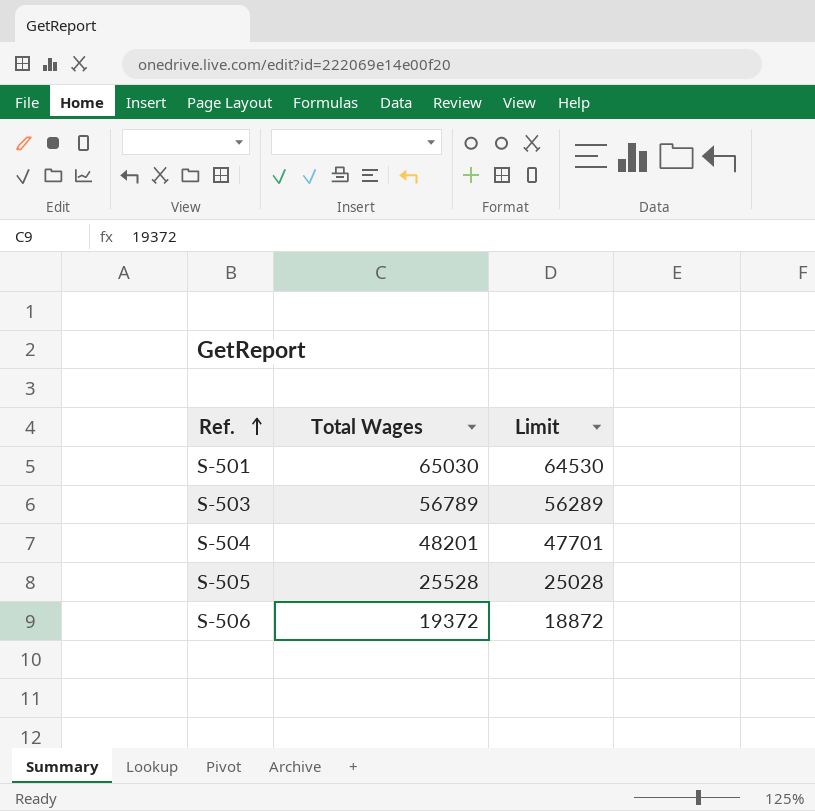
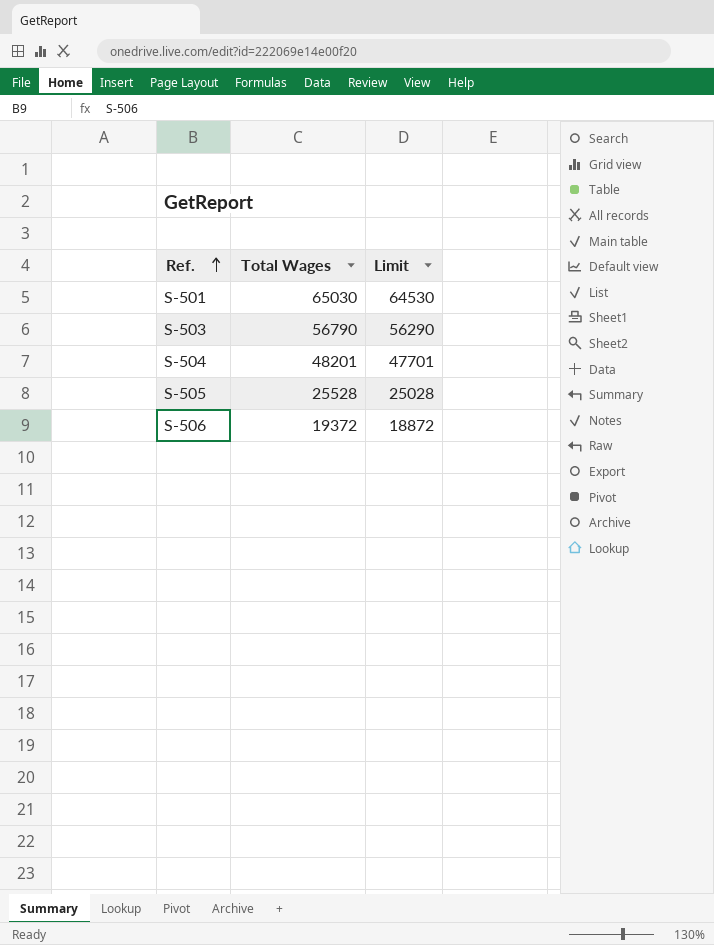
S-503 | Total Wages: 56789 -> 56790
S-503 | Limit: 56289 -> 56290

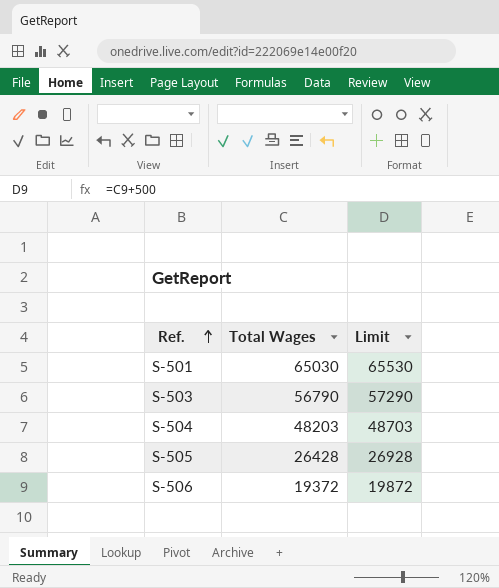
column Limit | formula: [Total Wages] - 500 -> [Total Wages] + 500
S-504 | Total Wages: 48201 -> 48203
S-505 | Total Wages: 25528 -> 26428

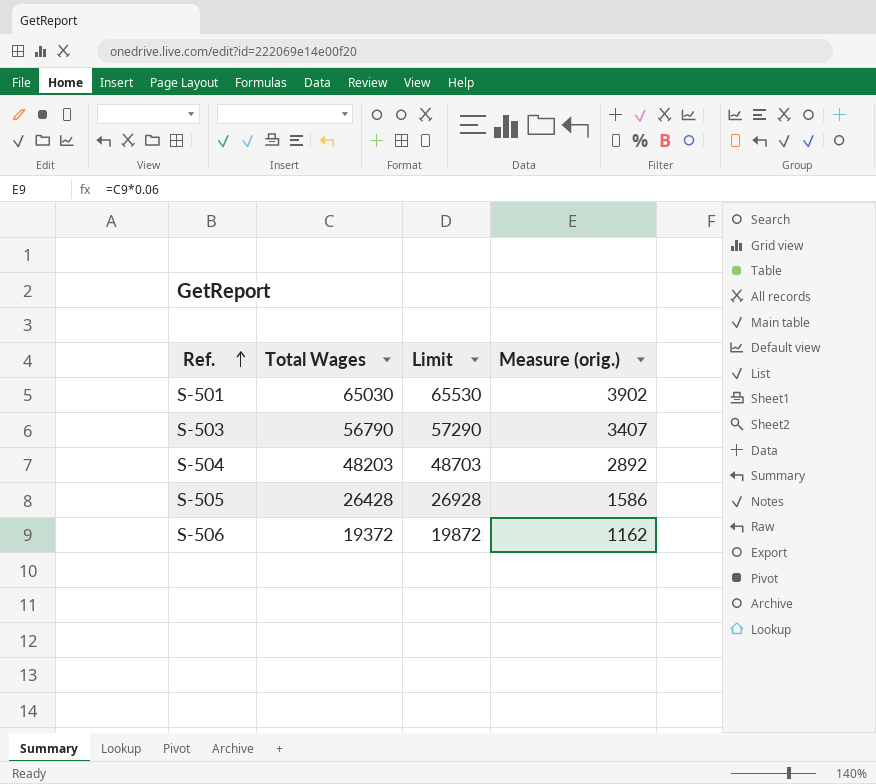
column Measure (orig.) | formula: none -> [Total Wages] * 0.06

